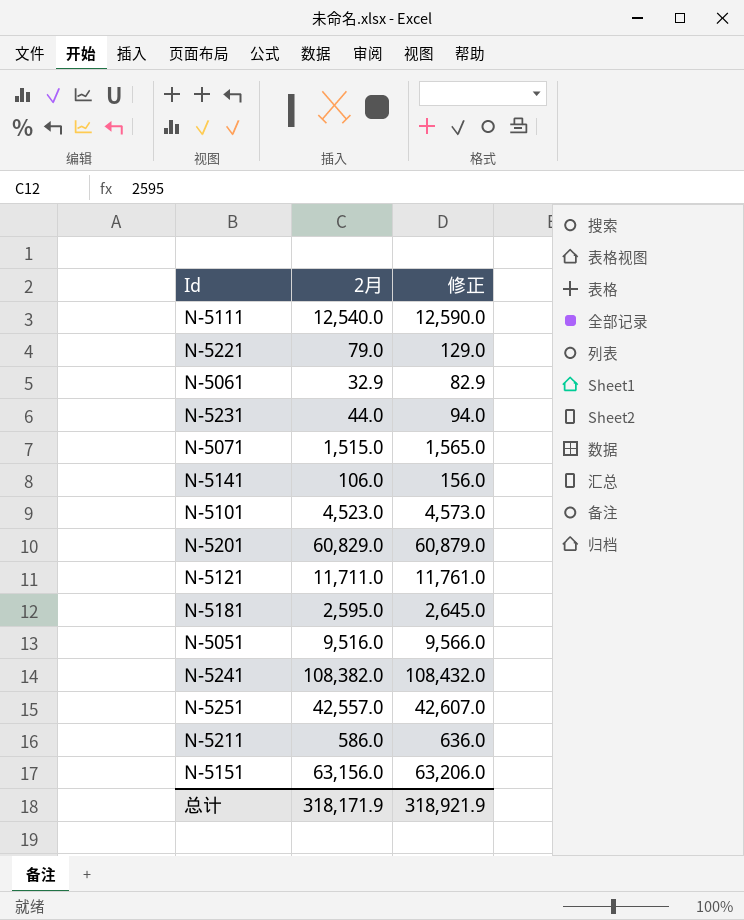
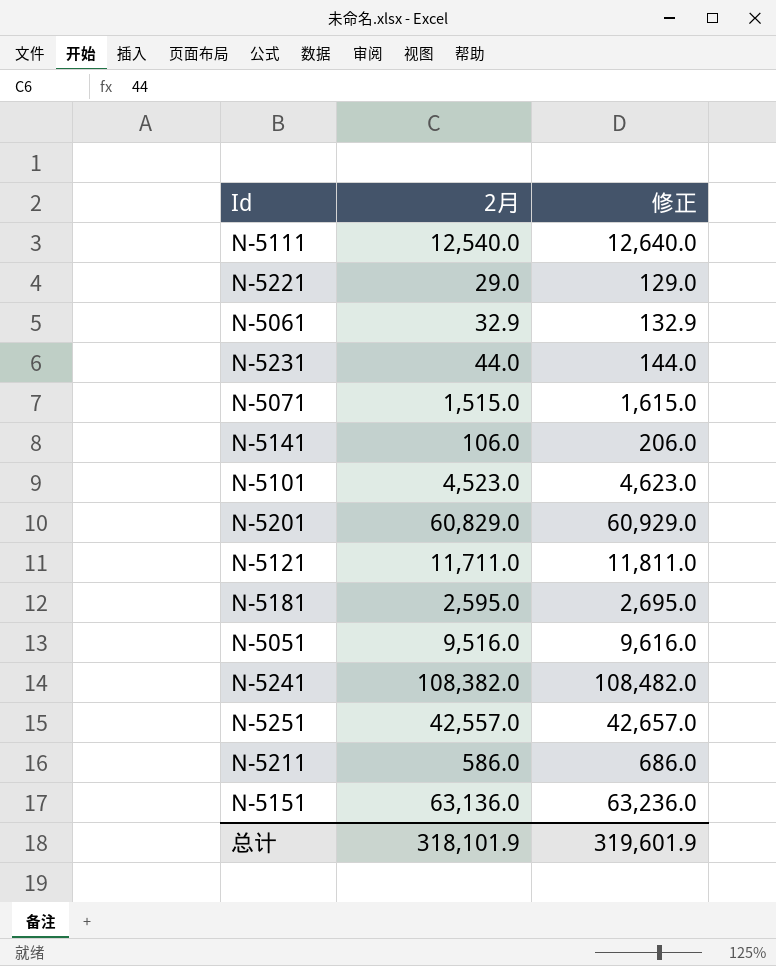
column 修正 | formula: [2月] + 50 -> [2月] + 100
N-5221 | 2月: 79.0 -> 29.0
N-5151 | 2月: 63,156.0 -> 63,136.0
总计 | 2月: 318,171.9 -> 318,101.9
总计 | 修正: 318,921.9 -> 319,601.9

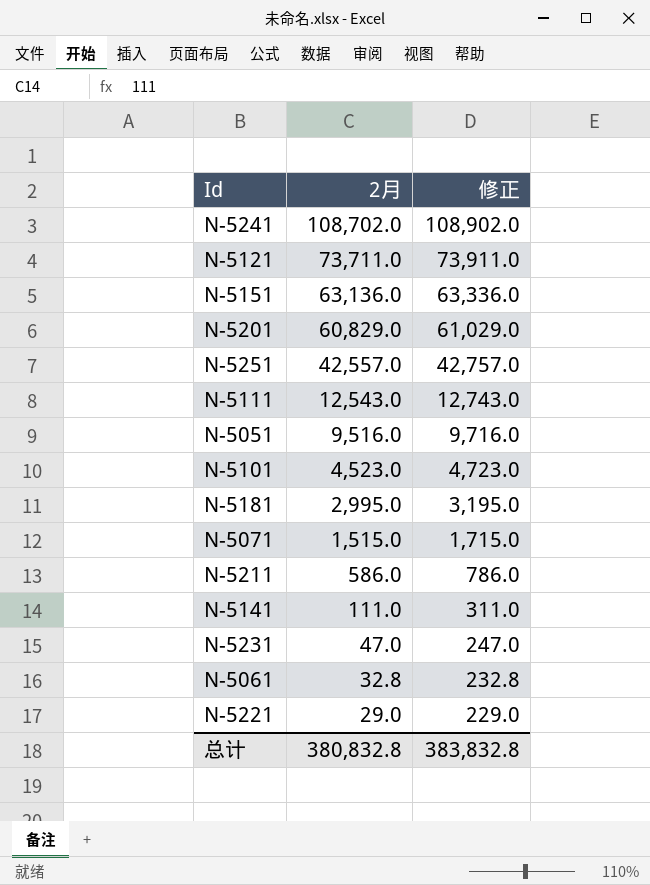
row order: none -> 2月 descending
column 修正 | formula: [2月] + 100 -> [2月] + 200
N-5241 | 2月: 108,382.0 -> 108,702.0
N-5121 | 2月: 11,711.0 -> 73,711.0
N-5111 | 2月: 12,540.0 -> 12,543.0
N-5181 | 2月: 2,595.0 -> 2,995.0
N-5141 | 2月: 106.0 -> 111.0
N-5231 | 2月: 44.0 -> 47.0
N-5061 | 2月: 32.9 -> 32.8
总计 | 2月: 318,101.9 -> 380,832.8
总计 | 修正: 319,601.9 -> 383,832.8

